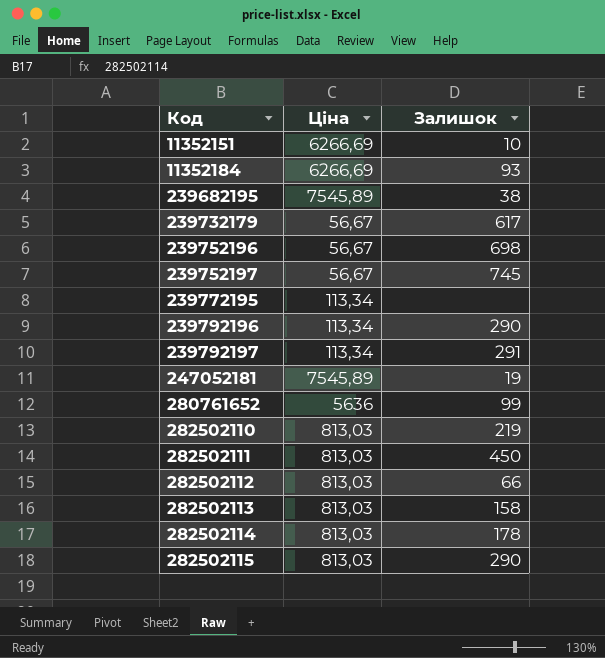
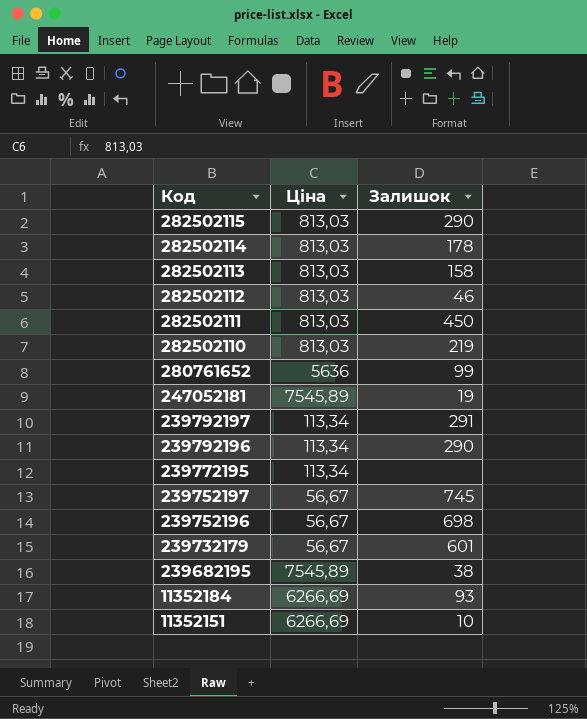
row order: Код ascending -> Код descending
282502112 | Залишок: 66 -> 46
239732179 | Залишок: 617 -> 601

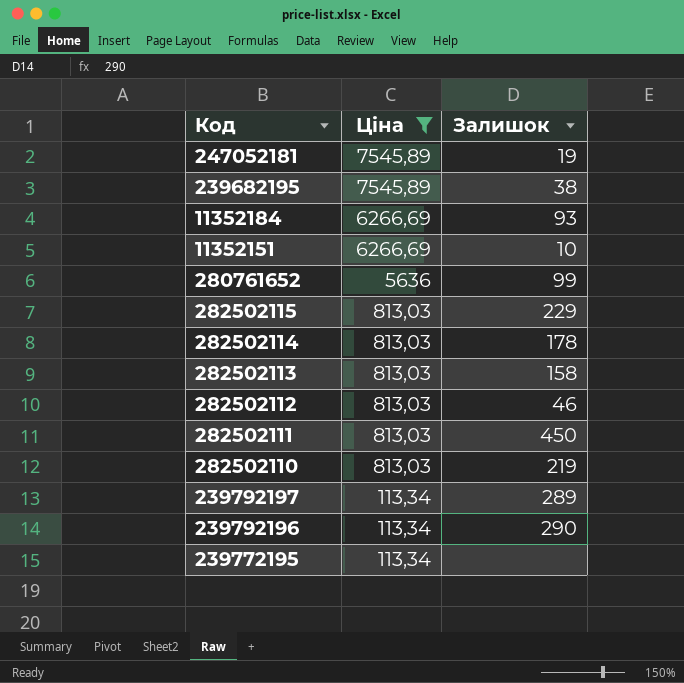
filter: none -> Ціна != 56,67
row order: Код descending -> Ціна descending
282502115 | Залишок: 290 -> 229
239792197 | Залишок: 291 -> 289

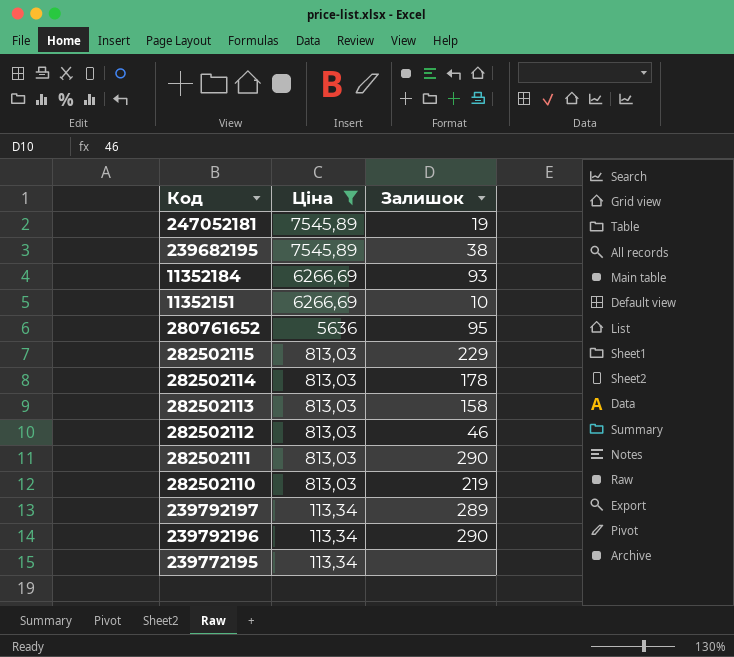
280761652 | Залишок: 99 -> 95
282502111 | Залишок: 450 -> 290

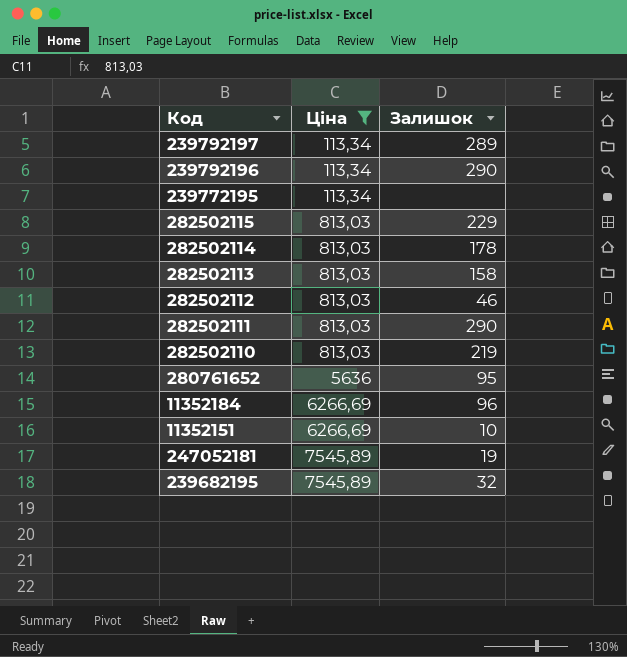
row order: Ціна descending -> Ціна ascending
11352184 | Залишок: 93 -> 96
239682195 | Залишок: 38 -> 32

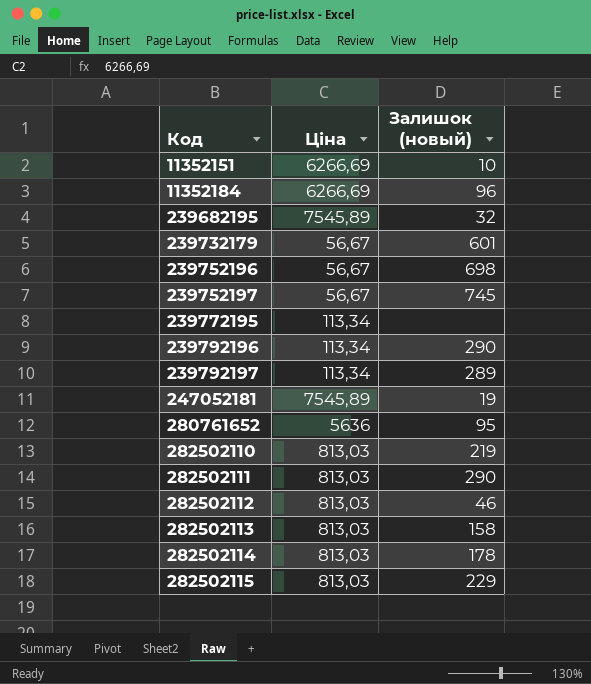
filter: Ціна != 56,67 -> none
row order: Ціна ascending -> Код ascending
column name: Залишок -> Залишок (новый)

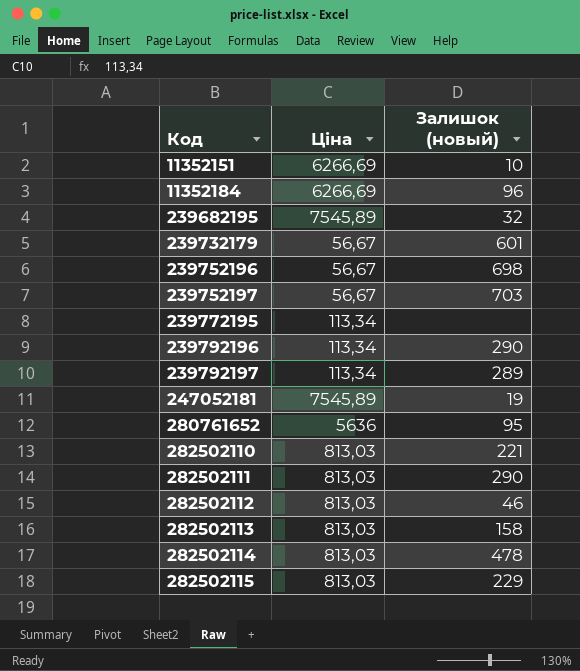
239752197 | Залишок (новый): 745 -> 703
282502110 | Залишок (новый): 219 -> 221
282502114 | Залишок (новый): 178 -> 478

